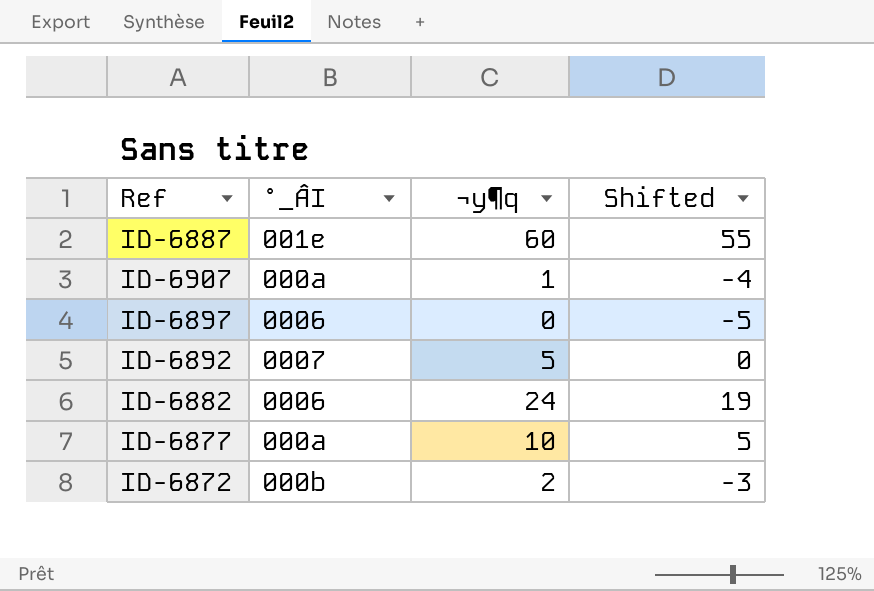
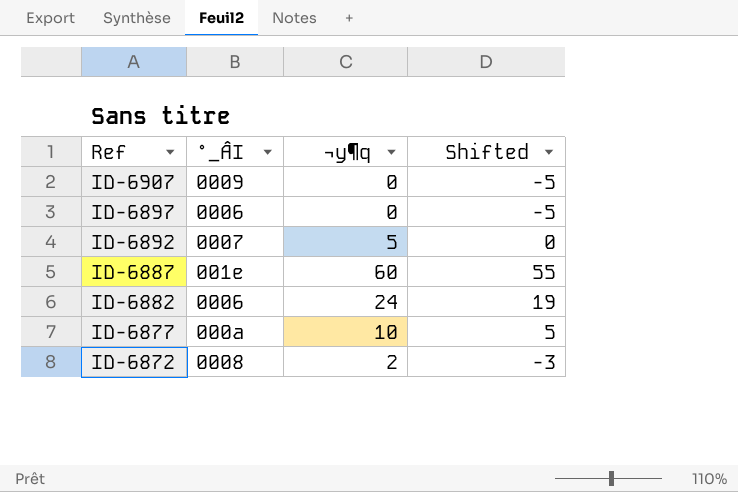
row order: none -> Ref descending
ID-6907 | °_ÂI: 000a -> 0009
ID-6907 | ¬y¶q: 1 -> 0
ID-6907 | Shifted: -4 -> -5
ID-6872 | °_ÂI: 000b -> 0008

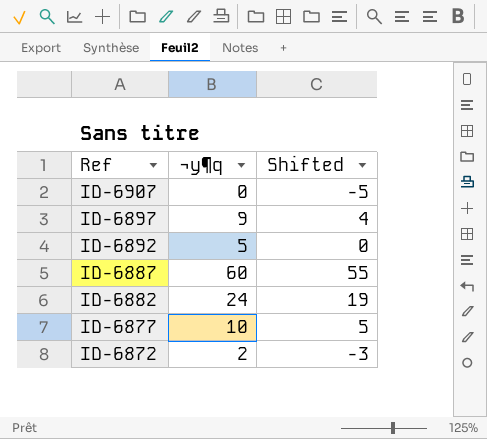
column °_ÂI | position: 2 -> none
ID-6897 | ¬y¶q: 0 -> 9
ID-6897 | Shifted: -5 -> 4

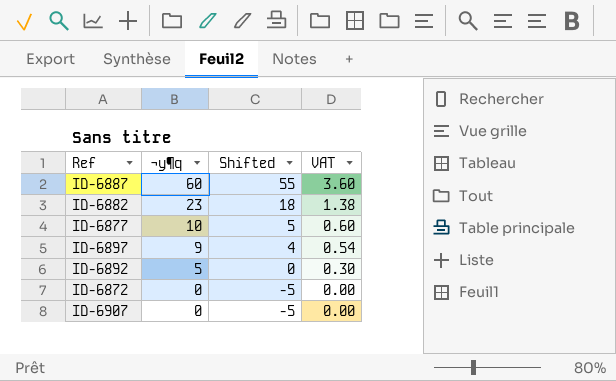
row order: Ref descending -> ¬y¶q descending
column VAT | formula: none -> [¬y¶q] * 0.06
ID-6882 | ¬y¶q: 24 -> 23
ID-6882 | Shifted: 19 -> 18
ID-6872 | ¬y¶q: 2 -> 0
ID-6872 | Shifted: -3 -> -5

